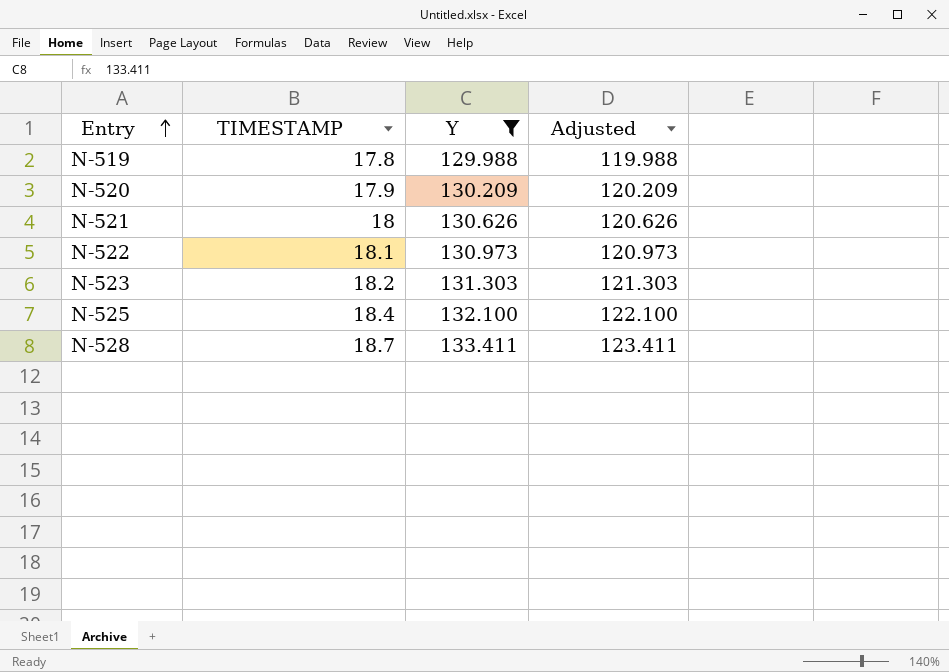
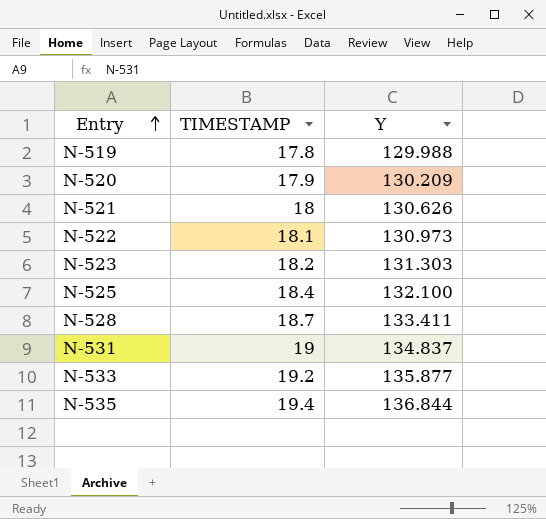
filter: Y <= 133.411 -> none
column Adjusted | formula: [Y] - 10 -> none

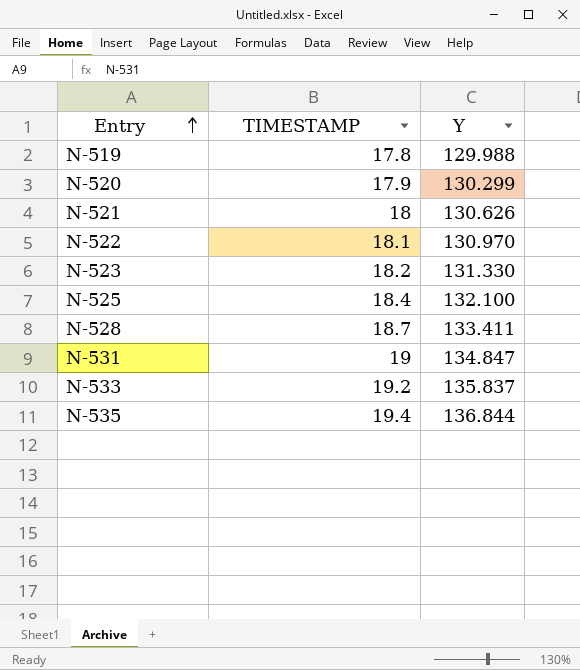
N-520 | Y: 130.209 -> 130.299
N-522 | Y: 130.973 -> 130.970
N-523 | Y: 131.303 -> 131.330
N-531 | Y: 134.837 -> 134.847
N-533 | Y: 135.877 -> 135.837

